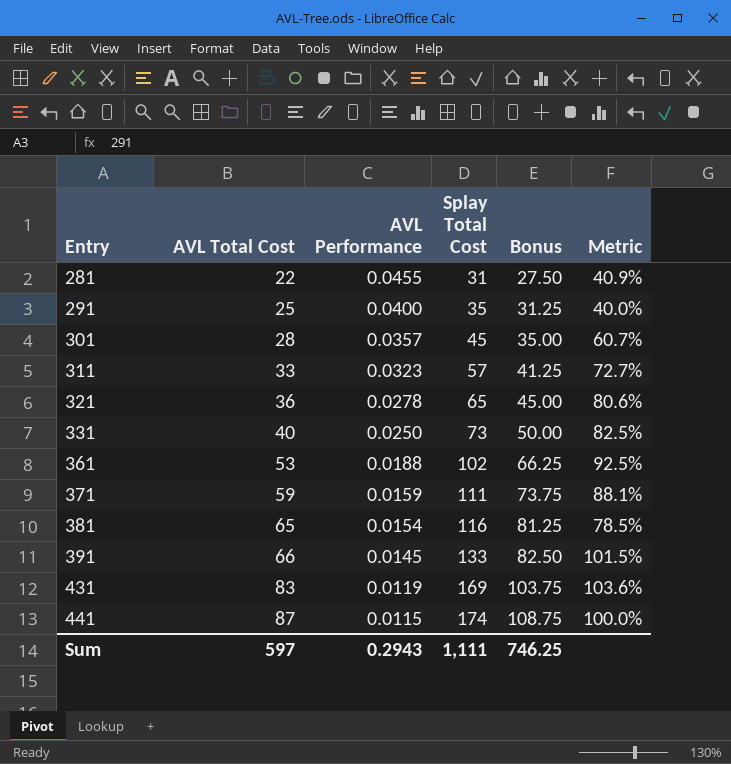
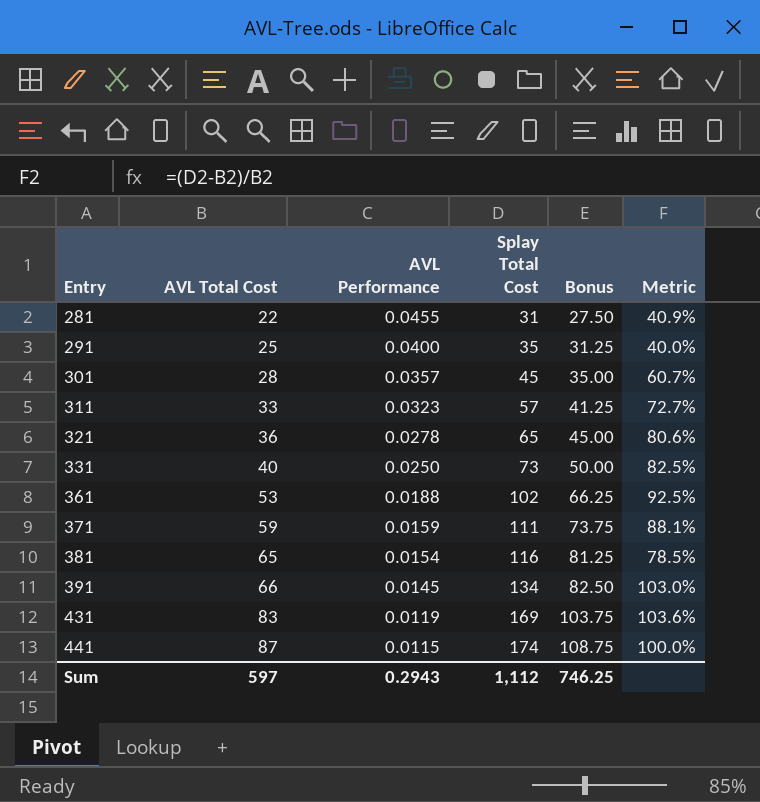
391 | Splay Total Cost: 133 -> 134
391 | Metric: 101.5% -> 103.0%
Sum | Splay Total Cost: 1,111 -> 1,112

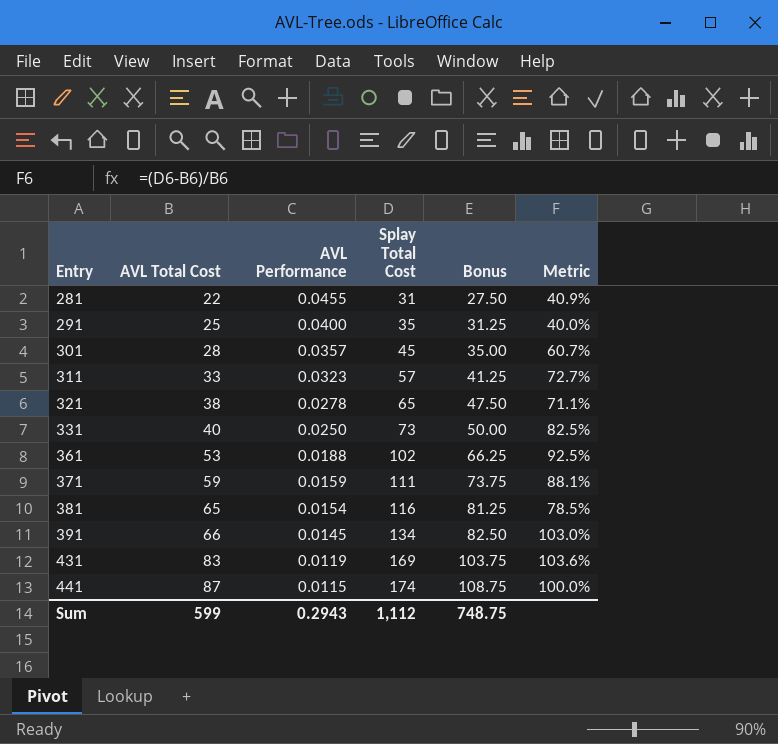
321 | AVL Total Cost: 36 -> 38
321 | Bonus: 45.00 -> 47.50
321 | Metric: 80.6% -> 71.1%
Sum | AVL Total Cost: 597 -> 599
Sum | Bonus: 746.25 -> 748.75

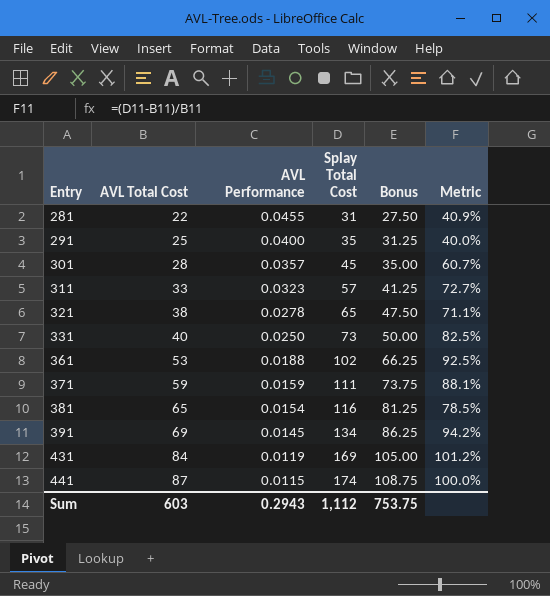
391 | AVL Total Cost: 66 -> 69
391 | Bonus: 82.50 -> 86.25
391 | Metric: 103.0% -> 94.2%
431 | AVL Total Cost: 83 -> 84
431 | Bonus: 103.75 -> 105.00
431 | Metric: 103.6% -> 101.2%
Sum | AVL Total Cost: 599 -> 603
Sum | Bonus: 748.75 -> 753.75

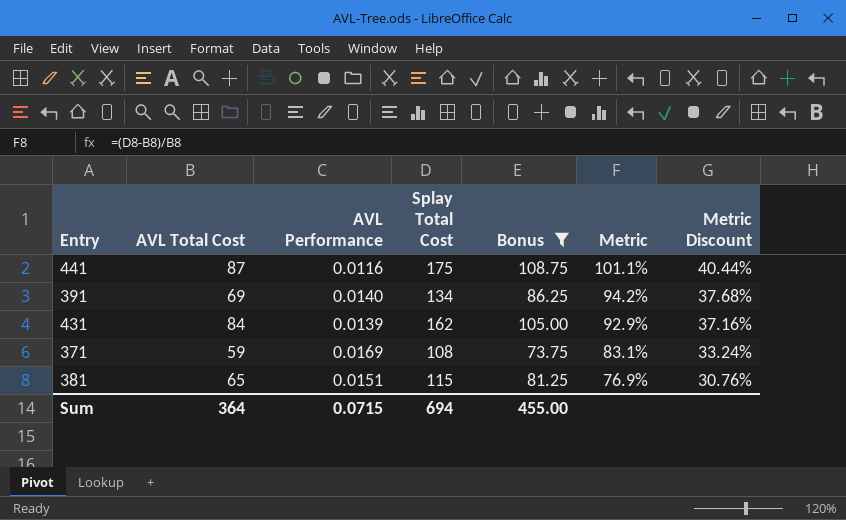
filter: none -> Bonus >= 73.75
row order: Entry ascending -> Metric descending
column Metric Discount | formula: none -> [Metric] * 0.4
441 | AVL Performance: 0.0115 -> 0.0116
441 | Splay Total Cost: 174 -> 175
441 | Metric: 100.0% -> 101.1%
391 | AVL Performance: 0.0145 -> 0.0140
431 | AVL Performance: 0.0119 -> 0.0139
431 | Splay Total Cost: 169 -> 162
431 | Metric: 101.2% -> 92.9%
371 | AVL Performance: 0.0159 -> 0.0169
371 | Splay Total Cost: 111 -> 108
371 | Metric: 88.1% -> 83.1%
381 | AVL Performance: 0.0154 -> 0.0151
381 | Splay Total Cost: 116 -> 115
381 | Metric: 78.5% -> 76.9%
Sum | AVL Total Cost: 603 -> 364
Sum | AVL Performance: 0.2943 -> 0.0715
Sum | Splay Total Cost: 1,112 -> 694
Sum | Bonus: 753.75 -> 455.00

